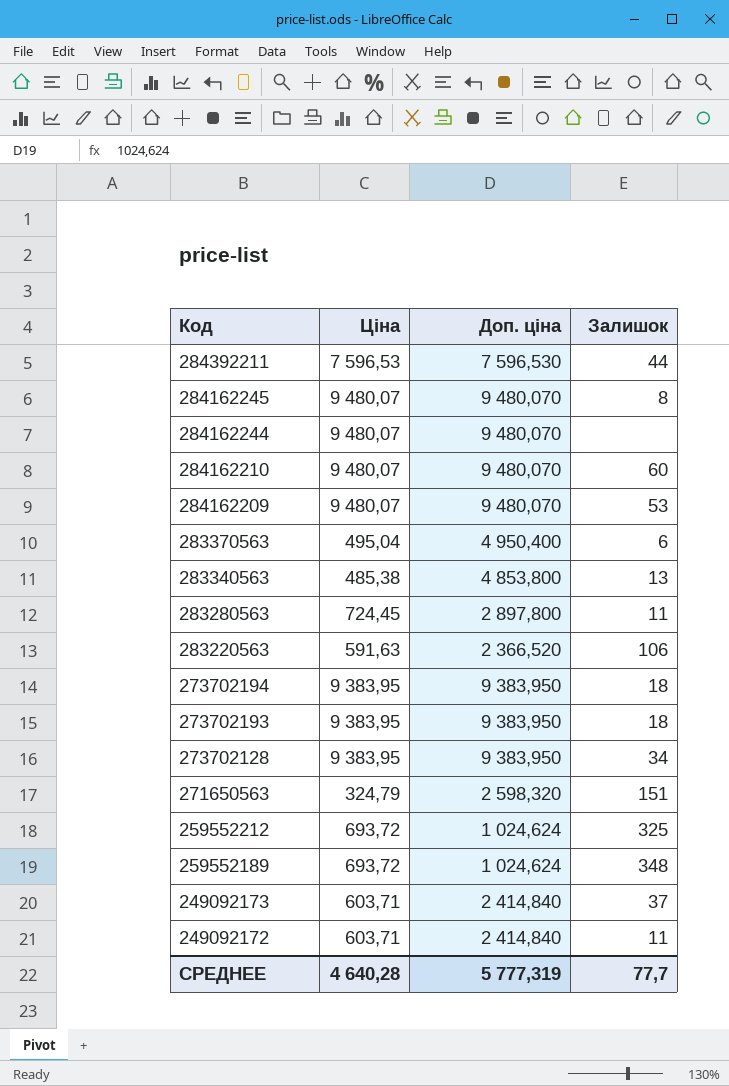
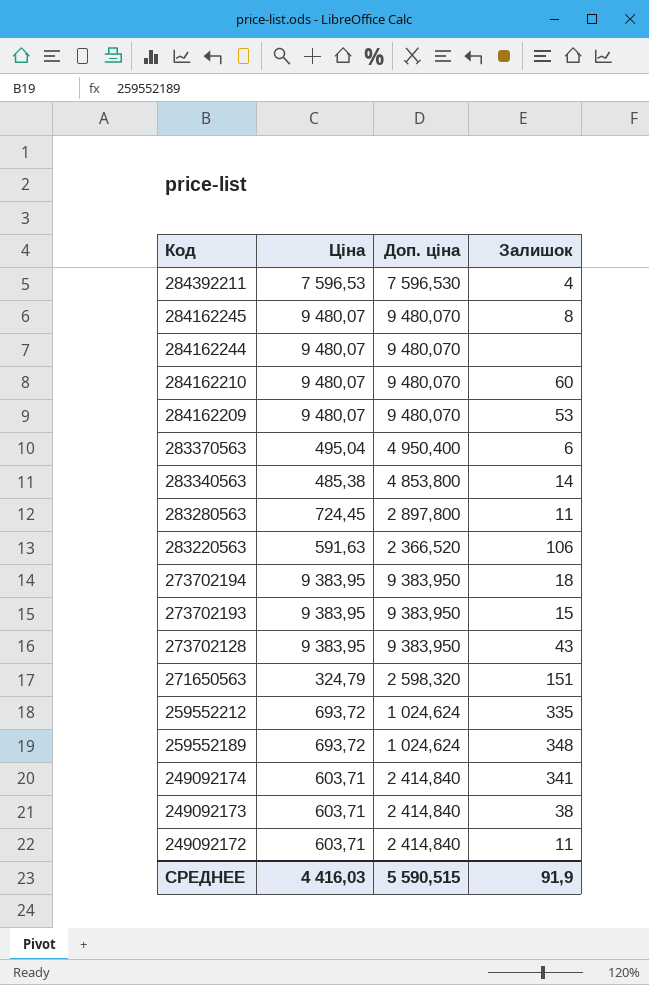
284392211 | Залишок: 44 -> 4
283340563 | Залишок: 13 -> 14
273702193 | Залишок: 18 -> 15
273702128 | Залишок: 34 -> 43
259552212 | Залишок: 325 -> 335
row 249092174: none -> 603,71 | 2 414,840 | 341
249092173 | Залишок: 37 -> 38
СРЕДНЕЕ | Ціна: 4 640,28 -> 4 416,03
СРЕДНЕЕ | Доп. ціна: 5 777,319 -> 5 590,515
СРЕДНЕЕ | Залишок: 77,7 -> 91,9

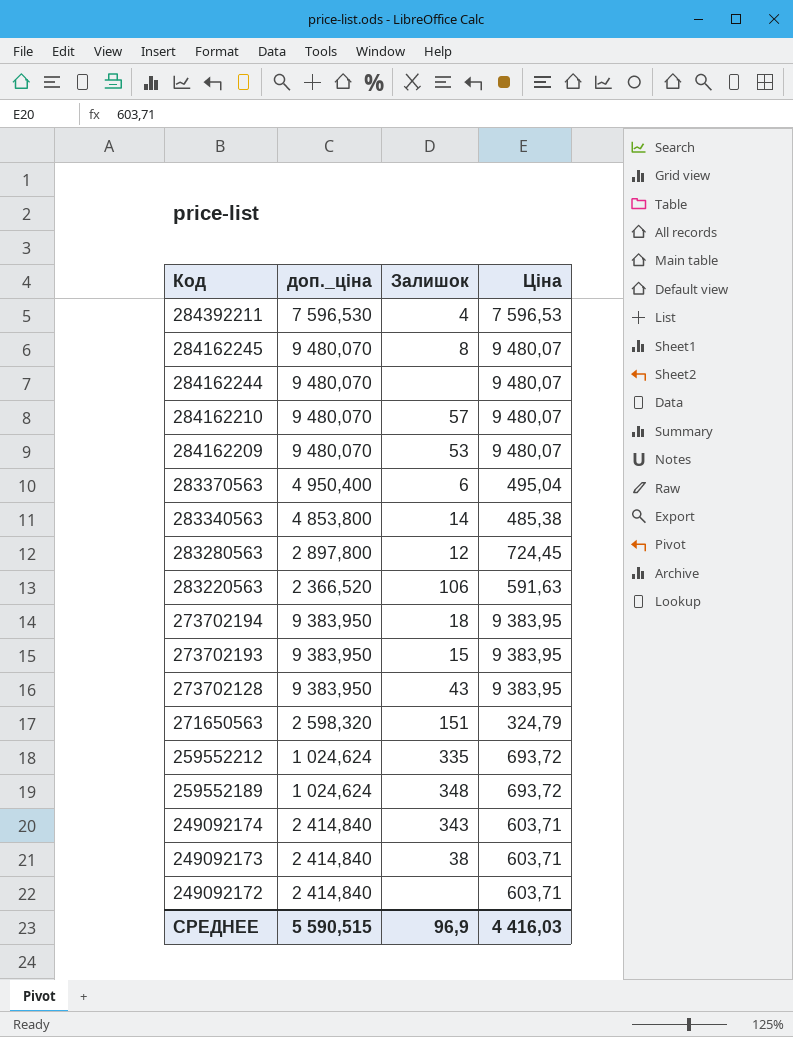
column name: Доп. ціна -> доп._ціна
column Ціна | position: 2 -> 4
284162210 | Залишок: 60 -> 57
283280563 | Залишок: 11 -> 12
249092174 | Залишок: 341 -> 343
249092172 | Залишок: 11 -> none
СРЕДНЕЕ | Залишок: 91,9 -> 96,9

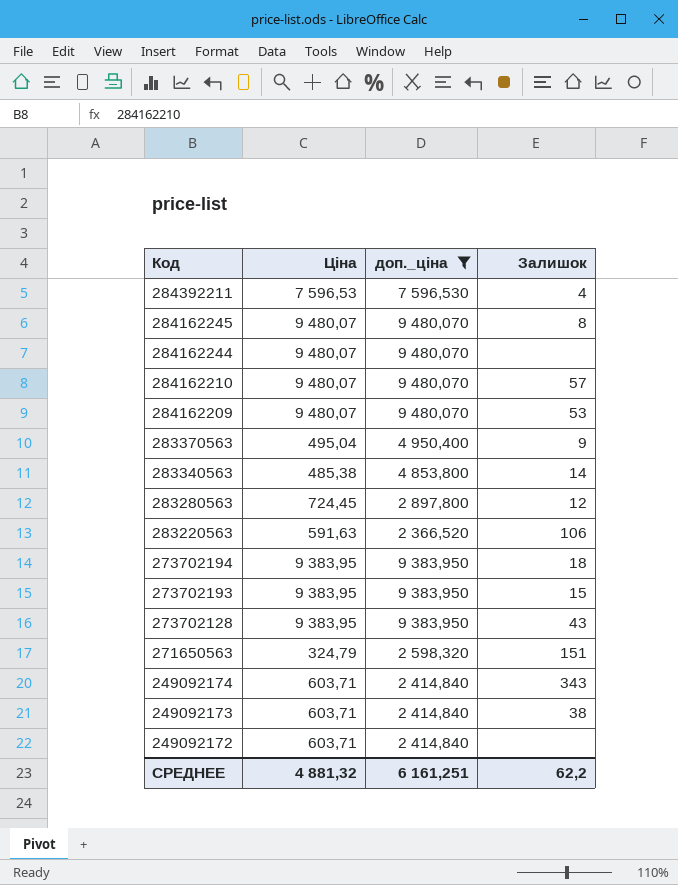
filter: none -> доп._ціна != 1 024,624
column Ціна | position: 4 -> 2
283370563 | Залишок: 6 -> 9
СРЕДНЕЕ | Ціна: 4 416,03 -> 4 881,32
СРЕДНЕЕ | доп._ціна: 5 590,515 -> 6 161,251
СРЕДНЕЕ | Залишок: 96,9 -> 62,2

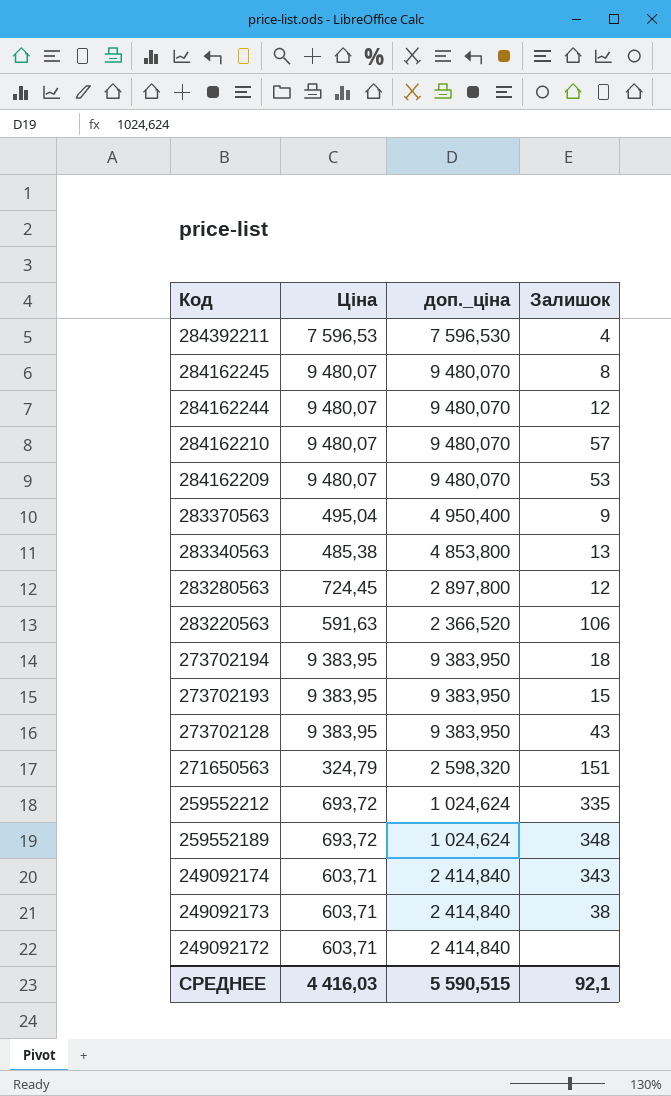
filter: доп._ціна != 1 024,624 -> none
284162244 | Залишок: none -> 12
283340563 | Залишок: 14 -> 13
СРЕДНЕЕ | Ціна: 4 881,32 -> 4 416,03
СРЕДНЕЕ | доп._ціна: 6 161,251 -> 5 590,515
СРЕДНЕЕ | Залишок: 62,2 -> 92,1

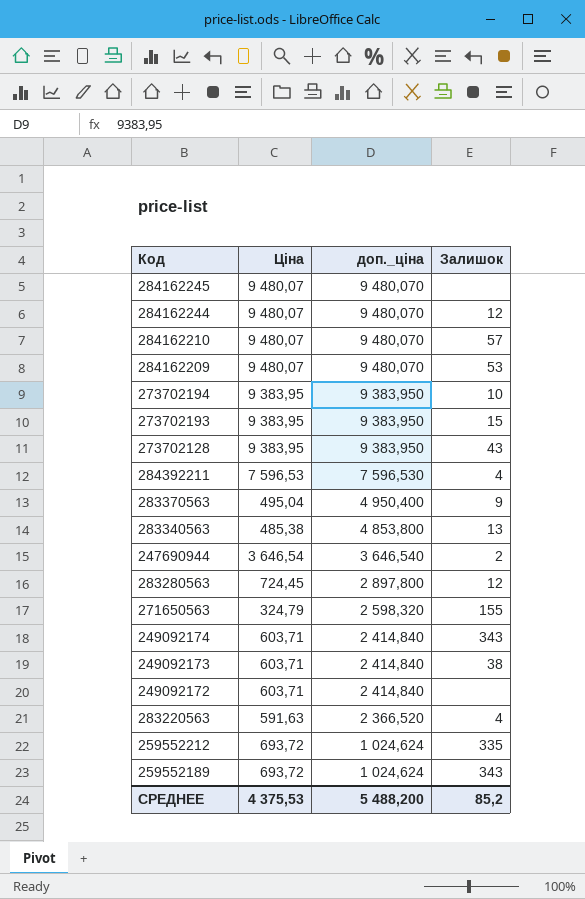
row order: Код descending -> доп._ціна descending
284162245 | Залишок: 8 -> none
273702194 | Залишок: 18 -> 10
row 247690944: none -> 3 646,54 | 3 646,540 | 2
271650563 | Залишок: 151 -> 155
283220563 | Залишок: 106 -> 4
259552189 | Залишок: 348 -> 343
СРЕДНЕЕ | Ціна: 4 416,03 -> 4 375,53
СРЕДНЕЕ | доп._ціна: 5 590,515 -> 5 488,200
СРЕДНЕЕ | Залишок: 92,1 -> 85,2

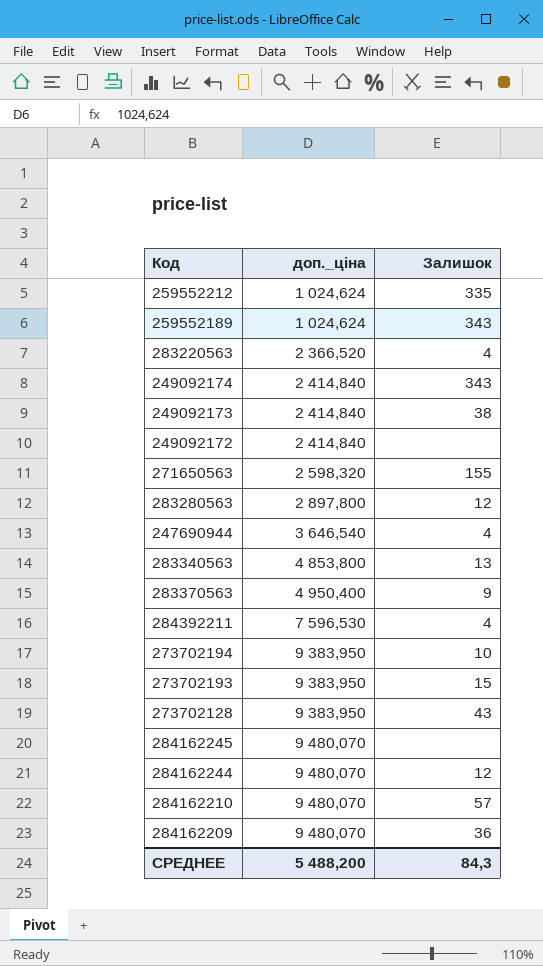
row order: доп._ціна descending -> доп._ціна ascending
column Ціна | position: 2 -> none
247690944 | Залишок: 2 -> 4
284162209 | Залишок: 53 -> 36
СРЕДНЕЕ | Залишок: 85,2 -> 84,3

